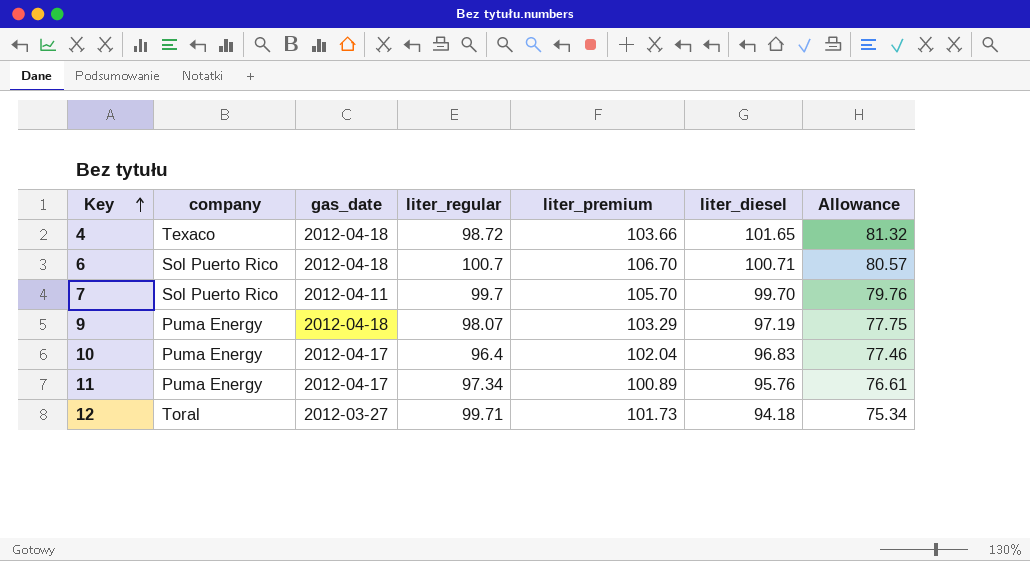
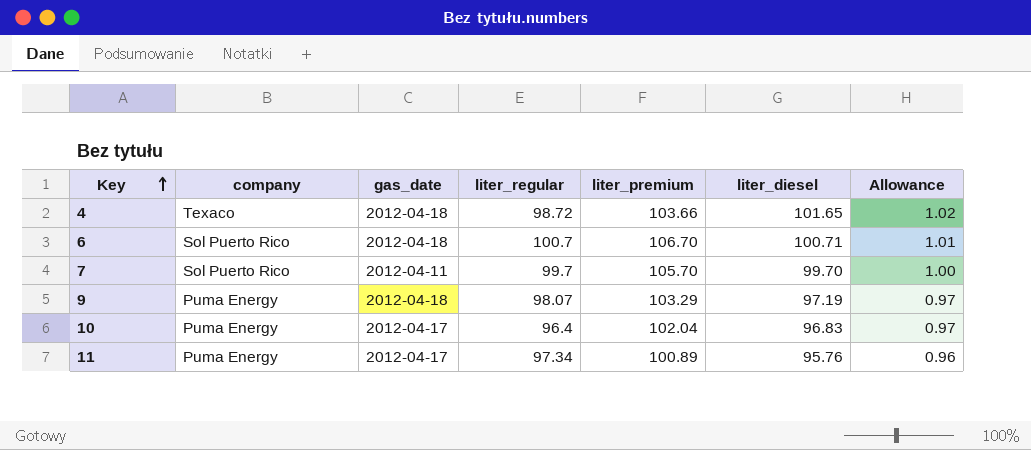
column Allowance | formula: [liter_diesel] * 0.8 -> [liter_diesel] * 0.01
row 12: Toral | 2012-03-27 | 99.71 | 101.73 | 94.18 | 75.34 -> none

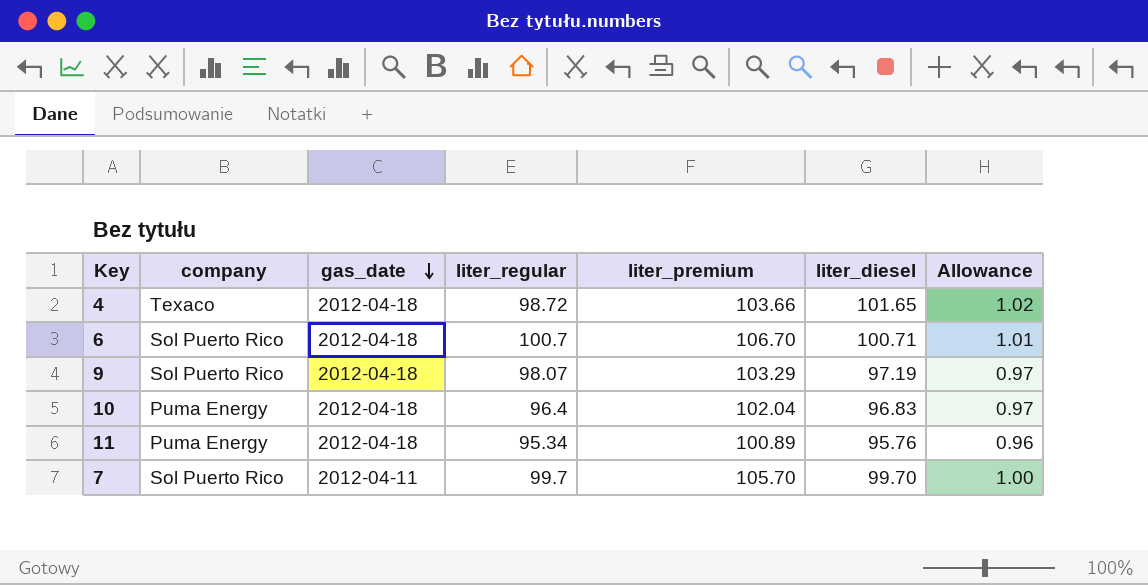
row order: Key ascending -> gas_date descending
9 | company: Puma Energy -> Sol Puerto Rico
10 | gas_date: 2012-04-17 -> 2012-04-18
11 | gas_date: 2012-04-17 -> 2012-04-18
11 | liter_regular: 97.34 -> 95.34

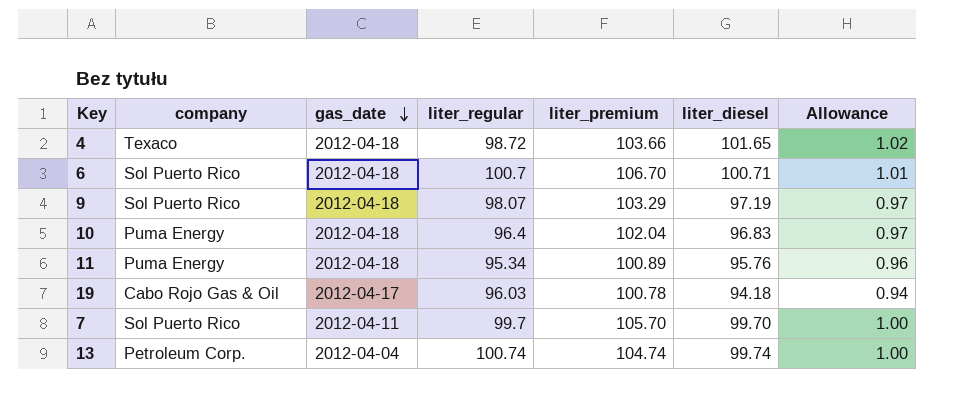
row 19: none -> Cabo Rojo Gas & Oil | 2012-04-17 | 96.03 | 100.78 | 94.18 | 0.94
row 13: none -> Petroleum Corp. | 2012-04-04 | 100.74 | 104.74 | 99.74 | 1.00

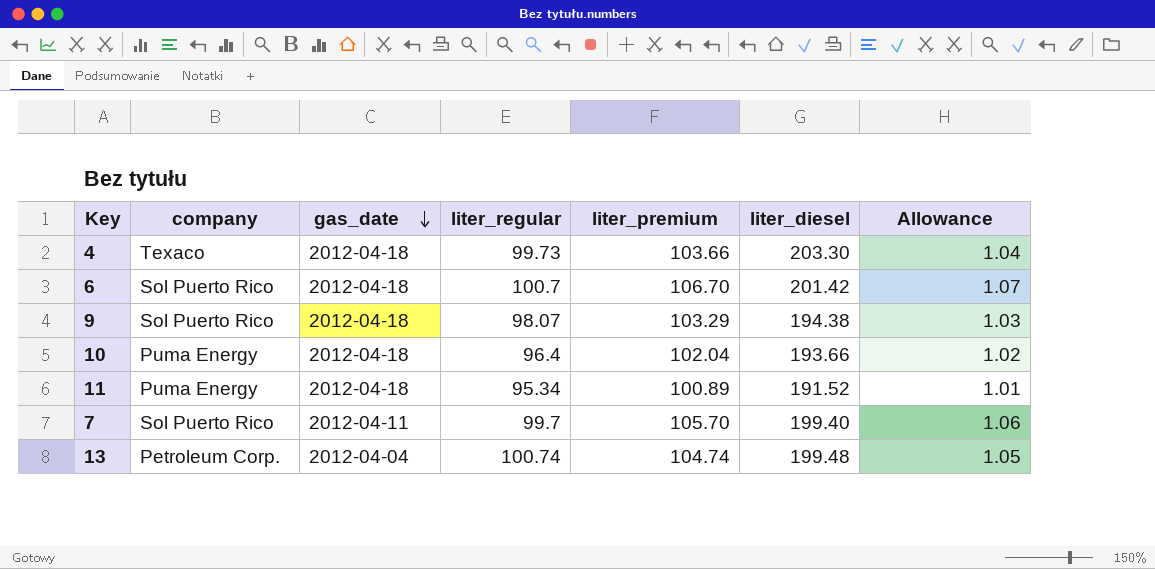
column Allowance | formula: [liter_diesel] * 0.01 -> [liter_premium] * 0.01
row 19: Cabo Rojo Gas & Oil | 2012-04-17 | 96.03 | 100.78 | 94.18 | 0.94 -> none
4 | liter_regular: 98.72 -> 99.73
4 | liter_diesel: 101.65 -> 203.30
6 | liter_diesel: 100.71 -> 201.42
9 | liter_diesel: 97.19 -> 194.38
10 | liter_diesel: 96.83 -> 193.66
11 | liter_diesel: 95.76 -> 191.52
7 | liter_diesel: 99.70 -> 199.40
13 | liter_diesel: 99.74 -> 199.48

